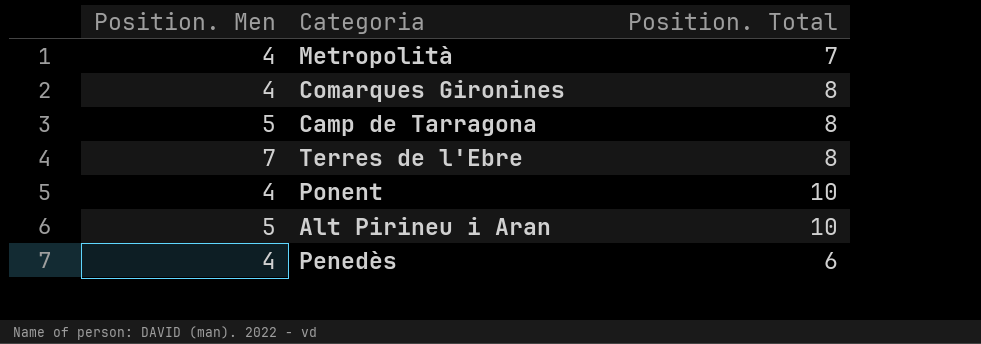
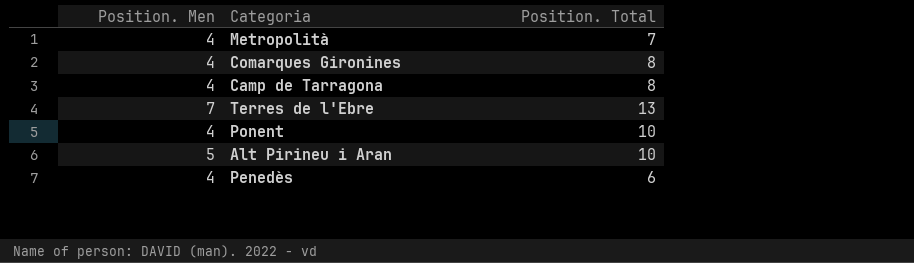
Camp de Tarragona | Position. Men: 5 -> 4
Terres de l'Ebre | Position. Total: 8 -> 13

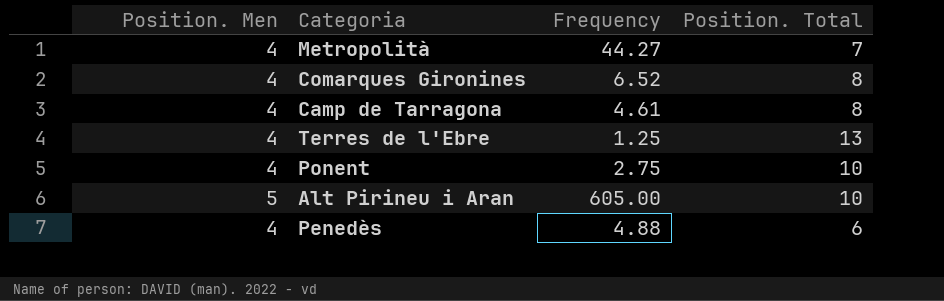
column Frequency | position: none -> 3
Terres de l'Ebre | Position. Men: 7 -> 4

